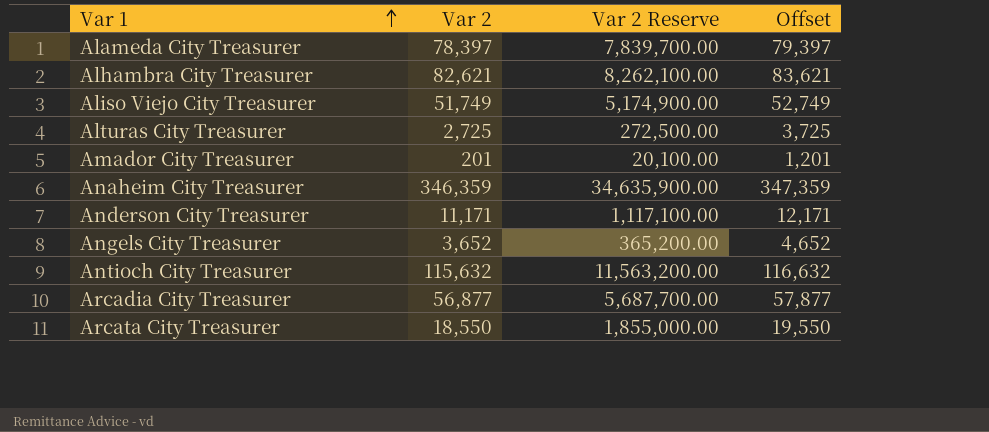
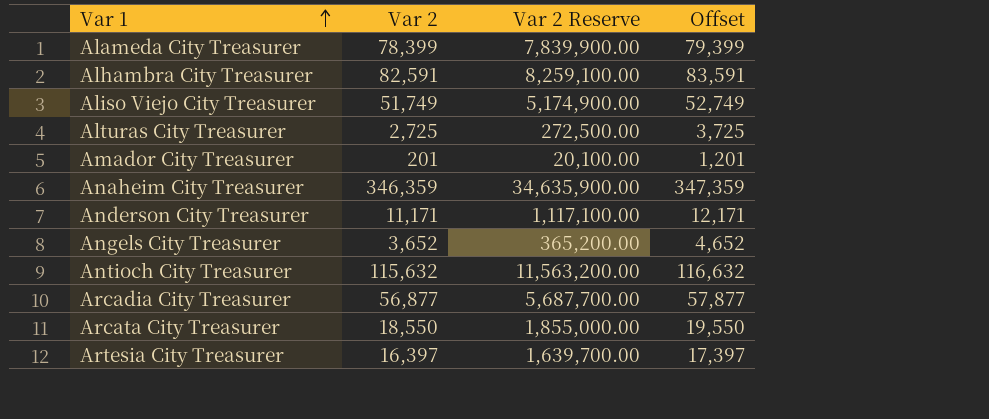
Alameda City Treasurer | Var 2: 78,397 -> 78,399
Alameda City Treasurer | Var 2 Reserve: 7,839,700.00 -> 7,839,900.00
Alameda City Treasurer | Offset: 79,397 -> 79,399
Alhambra City Treasurer | Var 2: 82,621 -> 82,591
Alhambra City Treasurer | Var 2 Reserve: 8,262,100.00 -> 8,259,100.00
Alhambra City Treasurer | Offset: 83,621 -> 83,591
row Artesia City Treasurer: none -> 16,397 | 1,639,700.00 | 17,397

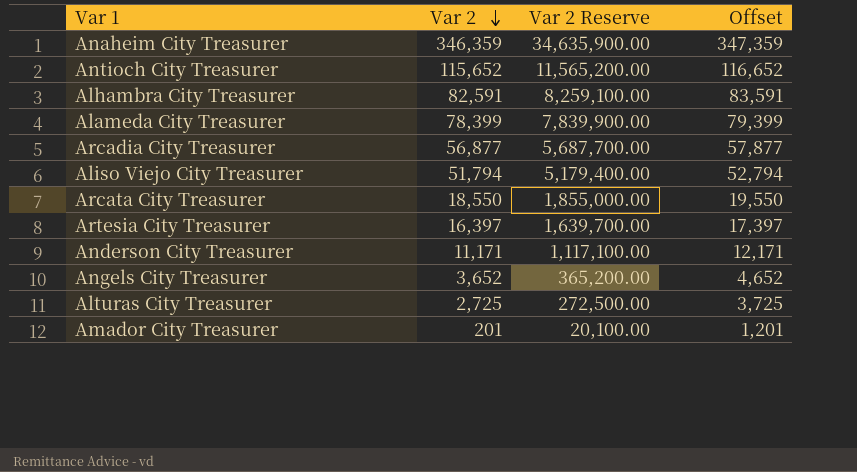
row order: Var 1 ascending -> Var 2 descending
Antioch City Treasurer | Var 2: 115,632 -> 115,652
Antioch City Treasurer | Var 2 Reserve: 11,563,200.00 -> 11,565,200.00
Antioch City Treasurer | Offset: 116,632 -> 116,652
Aliso Viejo City Treasurer | Var 2: 51,749 -> 51,794
Aliso Viejo City Treasurer | Var 2 Reserve: 5,174,900.00 -> 5,179,400.00
Aliso Viejo City Treasurer | Offset: 52,749 -> 52,794

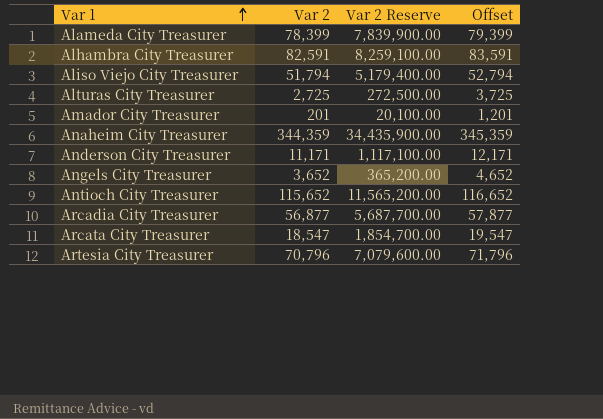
row order: Var 2 descending -> Var 1 ascending
Anaheim City Treasurer | Var 2: 346,359 -> 344,359
Anaheim City Treasurer | Var 2 Reserve: 34,635,900.00 -> 34,435,900.00
Anaheim City Treasurer | Offset: 347,359 -> 345,359
Arcata City Treasurer | Var 2: 18,550 -> 18,547
Arcata City Treasurer | Var 2 Reserve: 1,855,000.00 -> 1,854,700.00
Arcata City Treasurer | Offset: 19,550 -> 19,547
Artesia City Treasurer | Var 2: 16,397 -> 70,796
Artesia City Treasurer | Var 2 Reserve: 1,639,700.00 -> 7,079,600.00
Artesia City Treasurer | Offset: 17,397 -> 71,796

